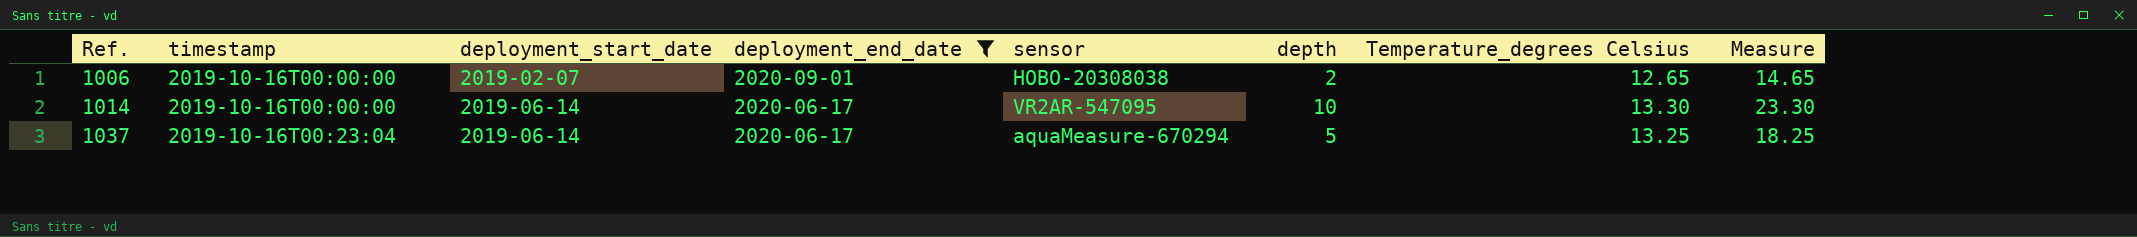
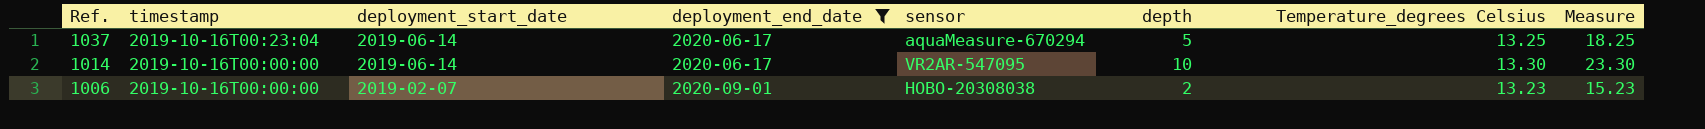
row order: Ref. ascending -> Ref. descending
1006 | Temperature_degrees Celsius: 12.65 -> 13.23
1006 | Measure: 14.65 -> 15.23

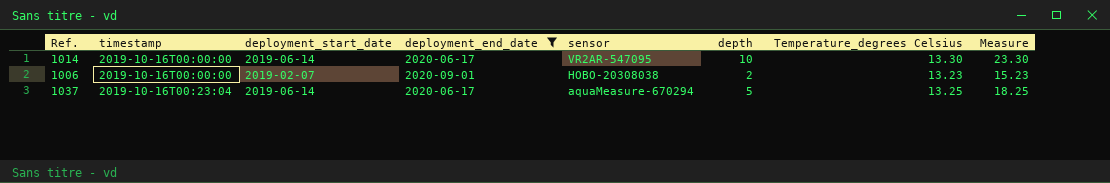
row order: Ref. descending -> timestamp ascending

